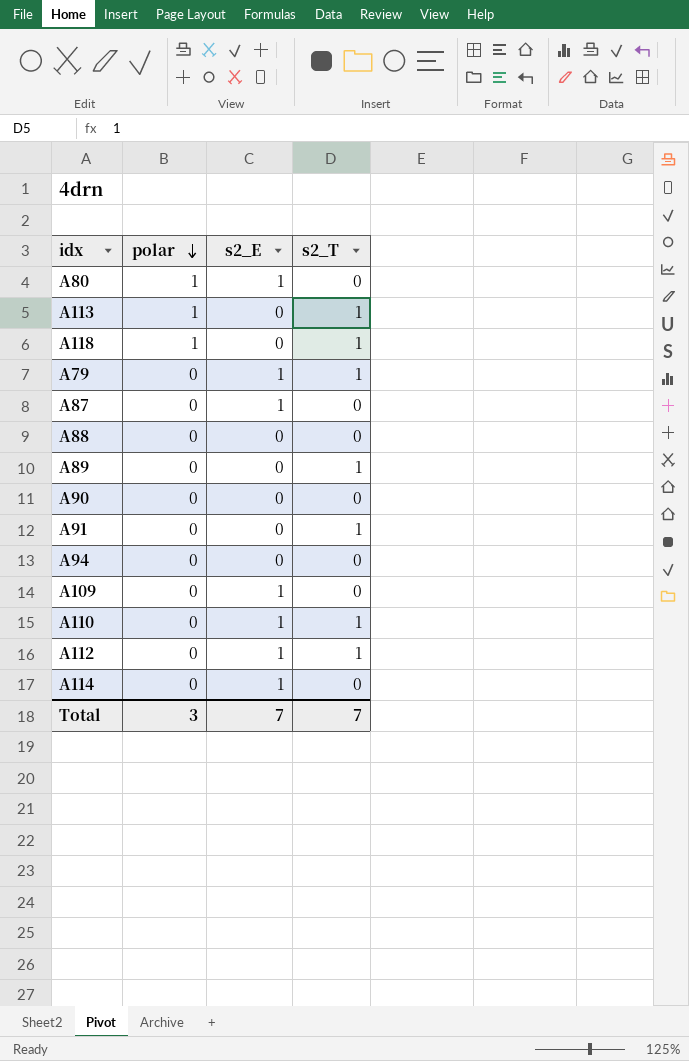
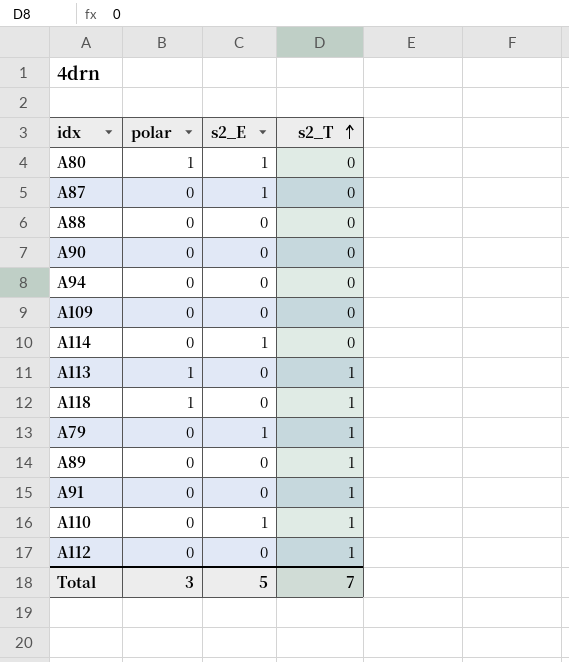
row order: polar descending -> s2_T ascending
A109 | s2_E: 1 -> 0
A112 | s2_E: 1 -> 0
Total | s2_E: 7 -> 5

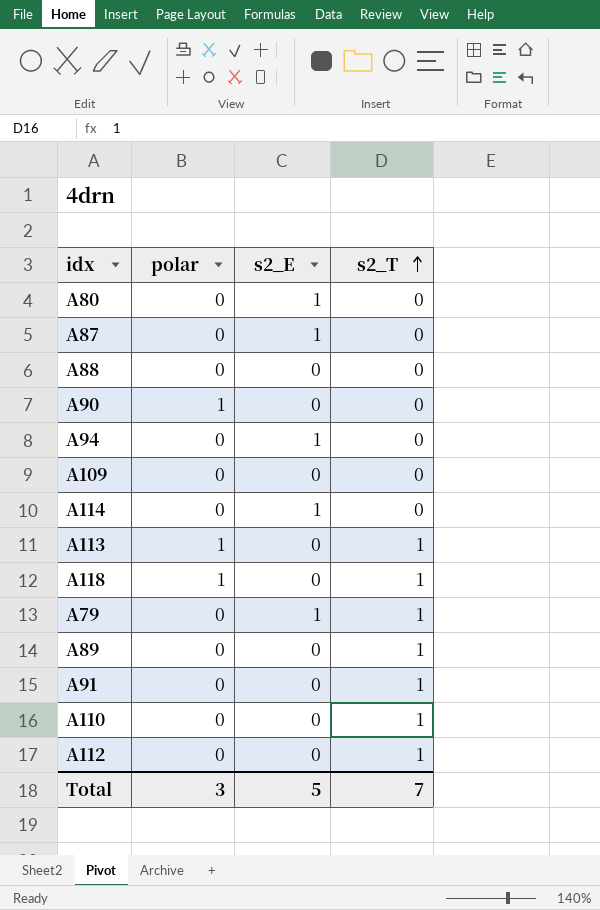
A80 | polar: 1 -> 0
A90 | polar: 0 -> 1
A94 | s2_E: 0 -> 1
A110 | s2_E: 1 -> 0

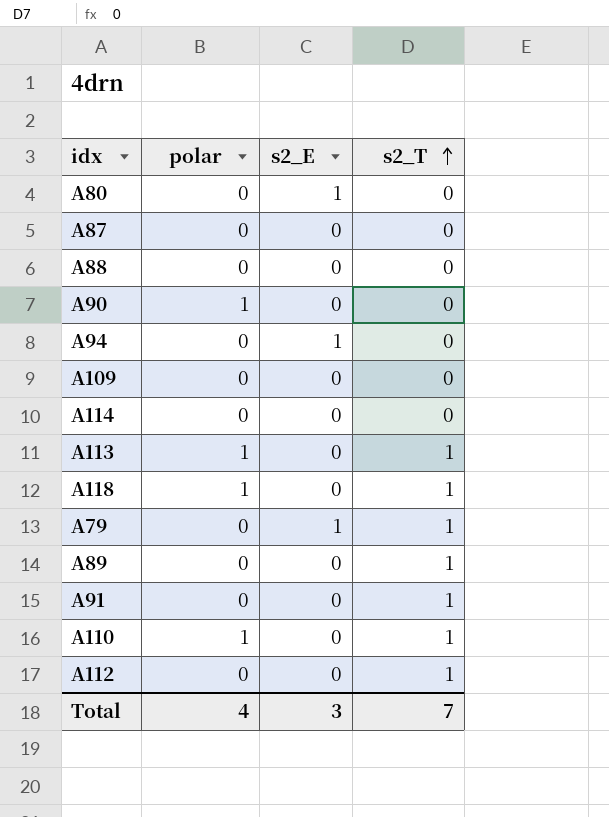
A87 | s2_E: 1 -> 0
A114 | s2_E: 1 -> 0
A110 | polar: 0 -> 1
Total | polar: 3 -> 4
Total | s2_E: 5 -> 3

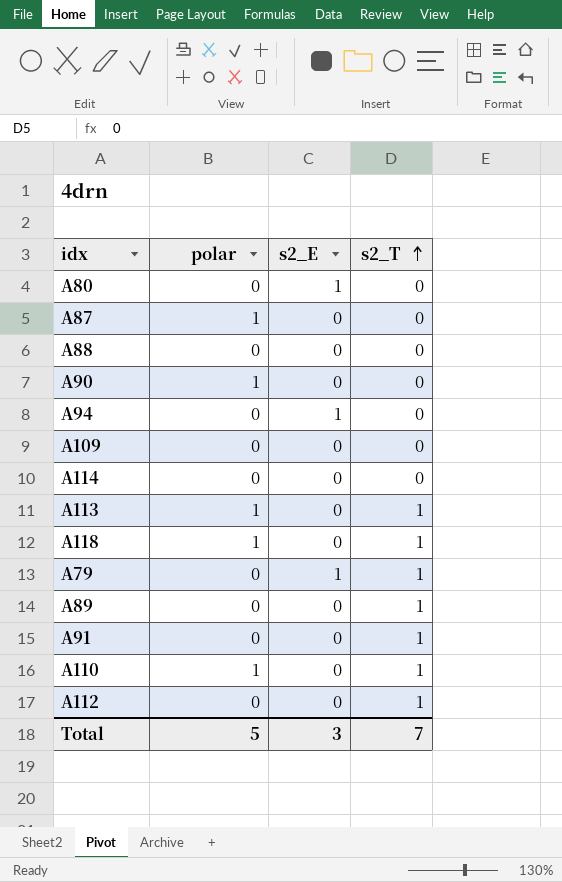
A87 | polar: 0 -> 1
Total | polar: 4 -> 5

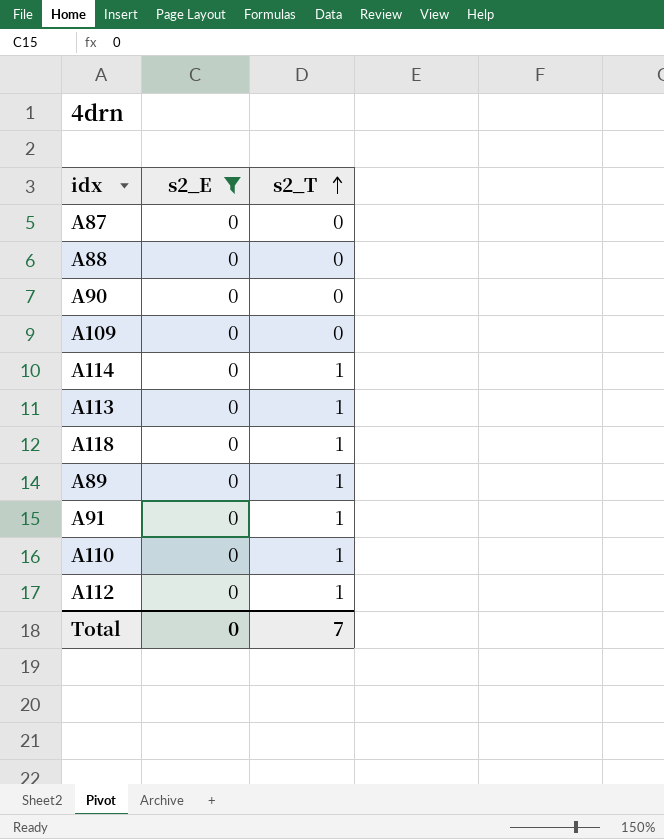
filter: none -> s2_E = 0
column polar | position: 2 -> none
A114 | s2_T: 0 -> 1
Total | s2_E: 3 -> 0

